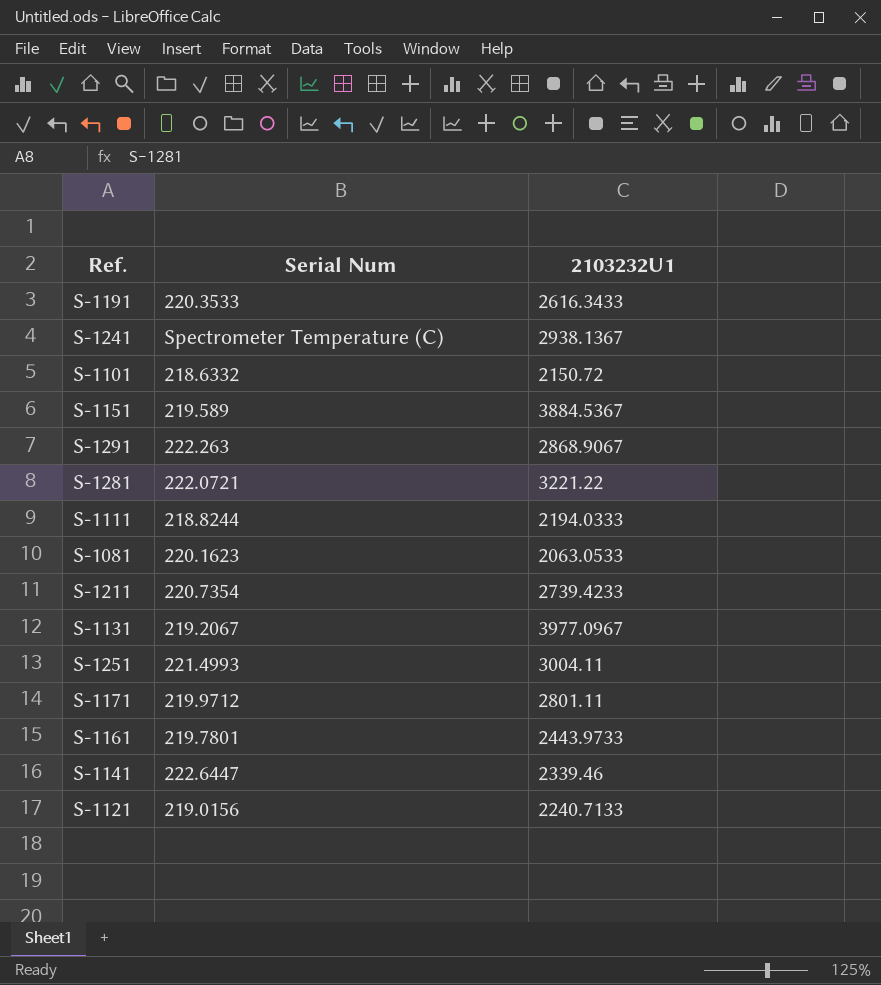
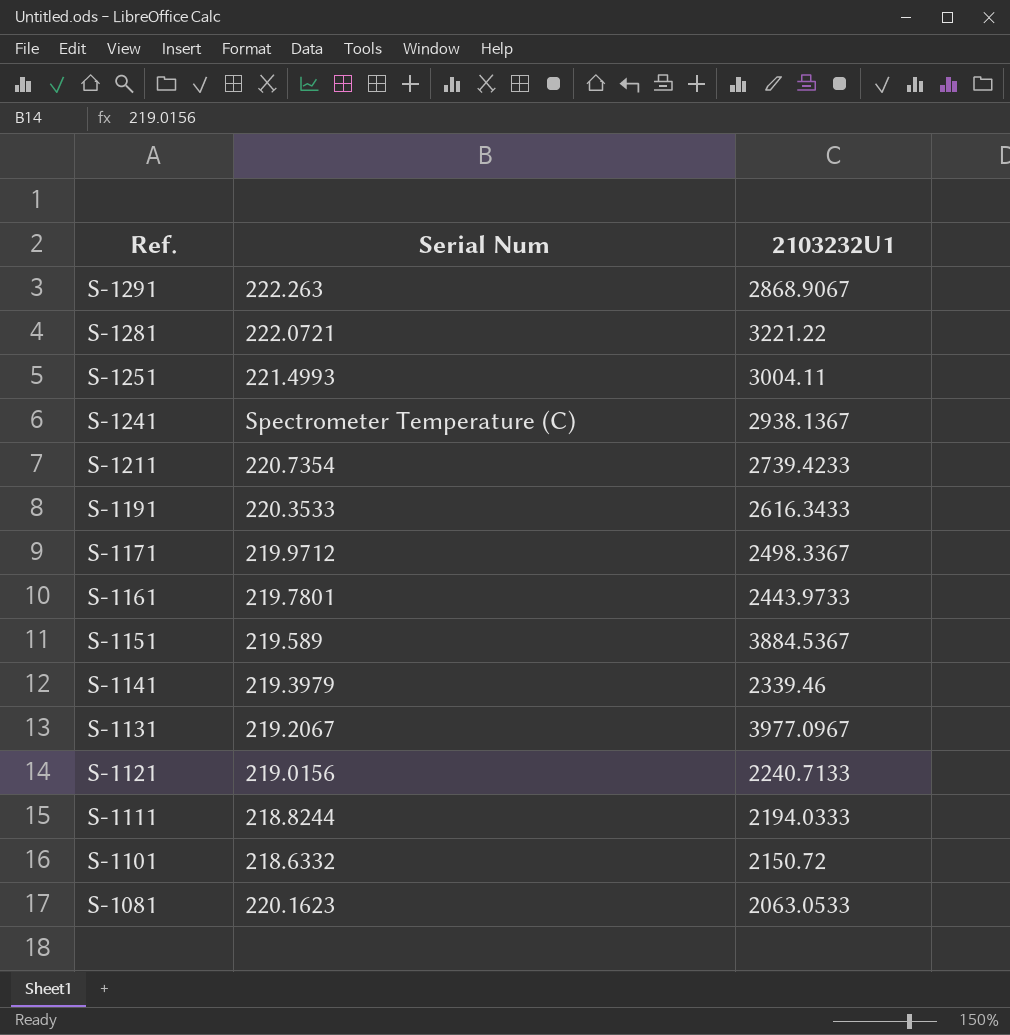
row order: none -> Ref. descending
S-1171 | 2103232U1: 2801.11 -> 2498.3367
S-1141 | Serial Num: 222.6447 -> 219.3979

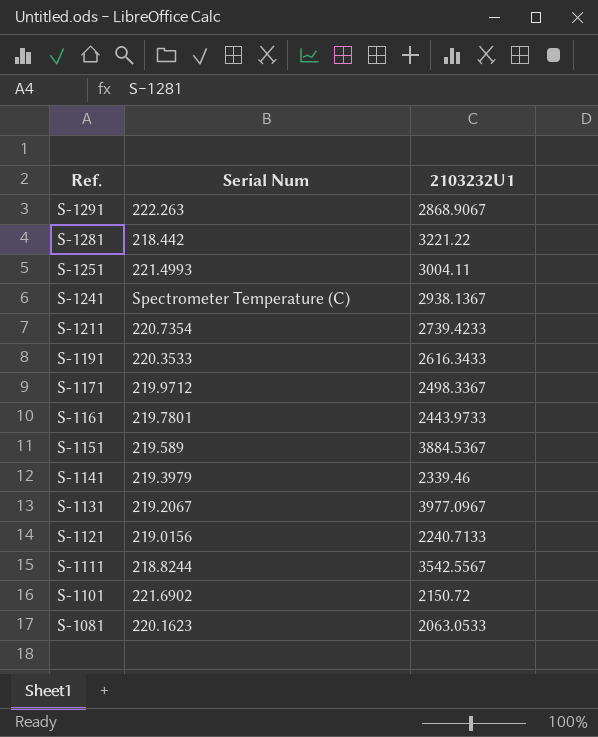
S-1281 | Serial Num: 222.0721 -> 218.442
S-1111 | 2103232U1: 2194.0333 -> 3542.5567
S-1101 | Serial Num: 218.6332 -> 221.6902

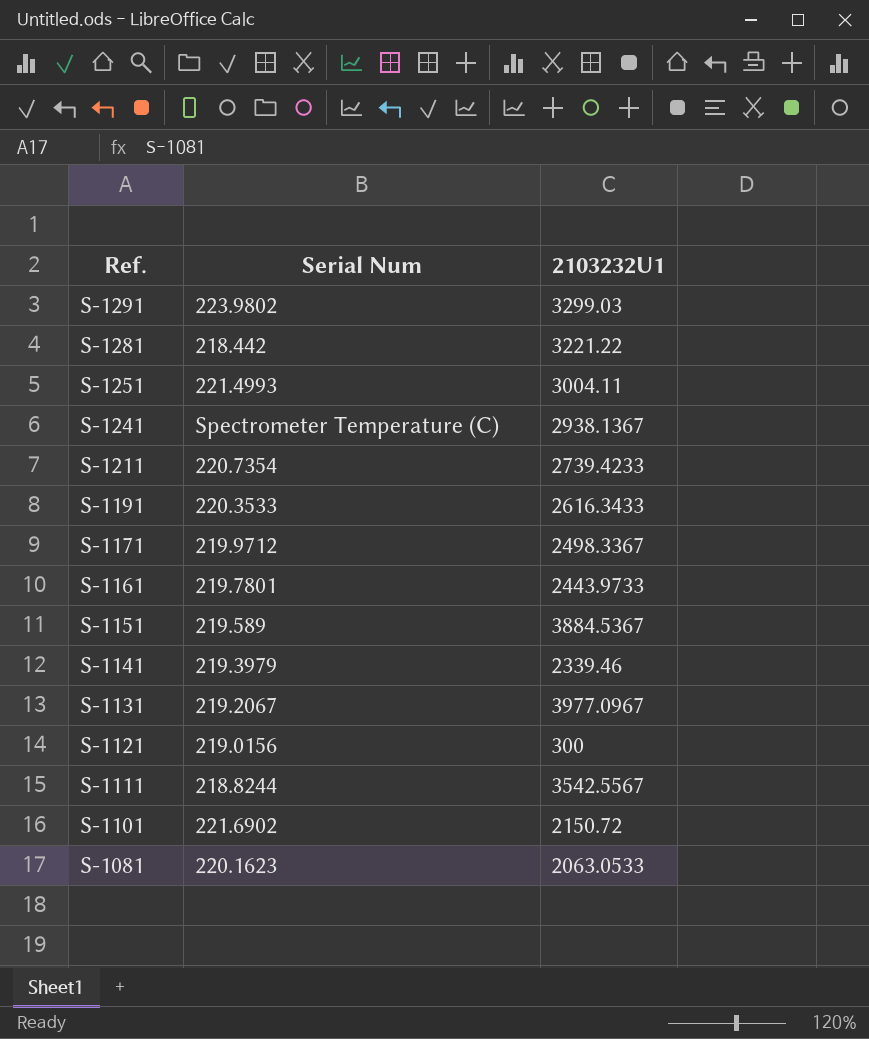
S-1291 | Serial Num: 222.263 -> 223.9802
S-1291 | 2103232U1: 2868.9067 -> 3299.03
S-1121 | 2103232U1: 2240.7133 -> 300

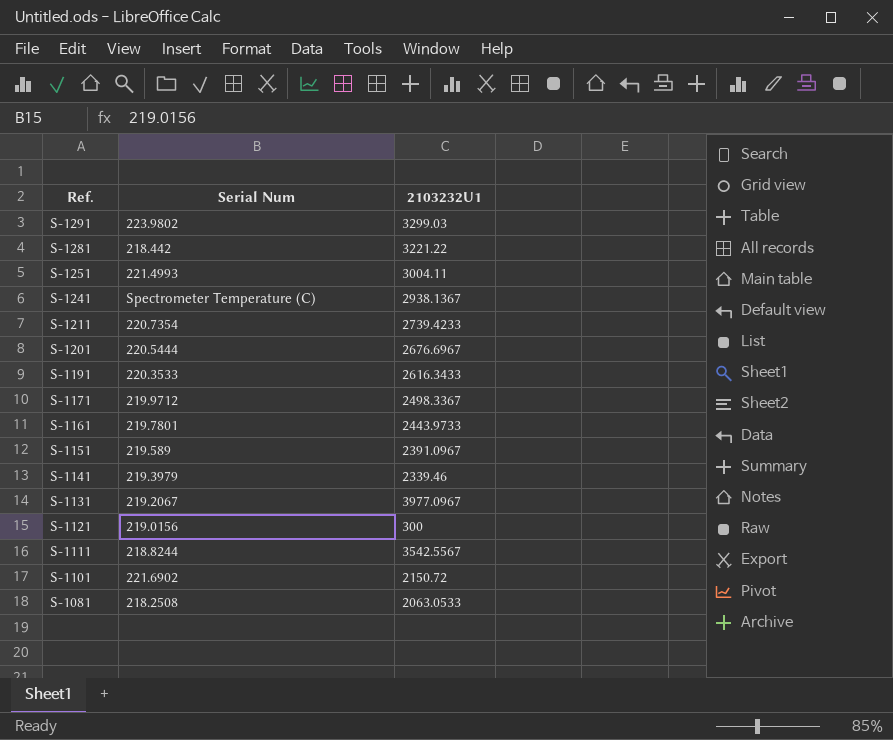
row S-1201: none -> 220.5444 | 2676.6967
S-1151 | 2103232U1: 3884.5367 -> 2391.0967
S-1081 | Serial Num: 220.1623 -> 218.2508

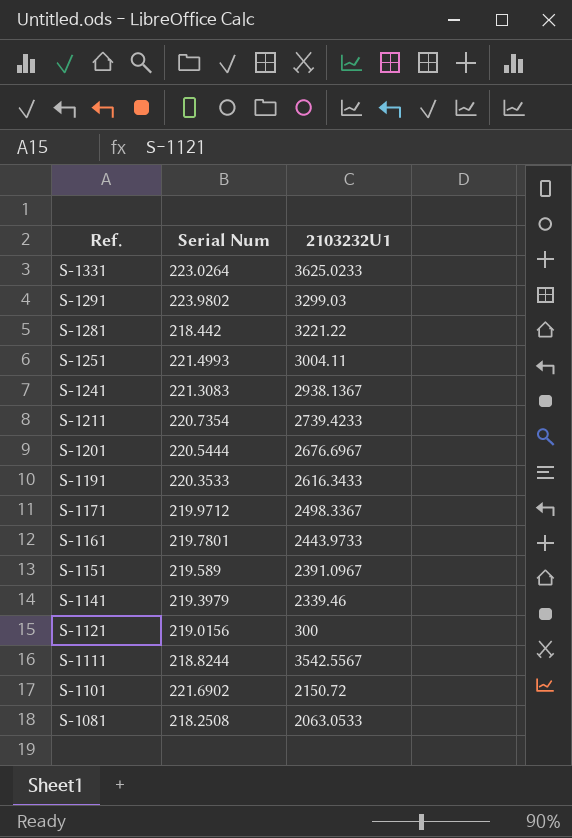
row S-1131: 219.2067 | 3977.0967 -> none
row S-1331: none -> 223.0264 | 3625.0233
S-1241 | Serial Num: Spectrometer Temperature (C) -> 221.3083

